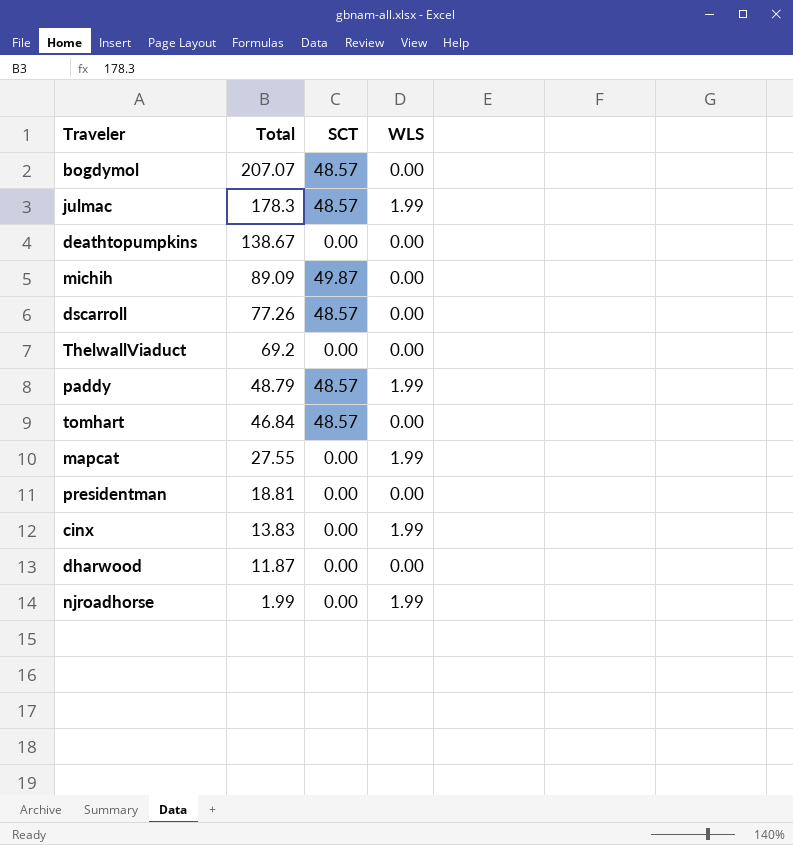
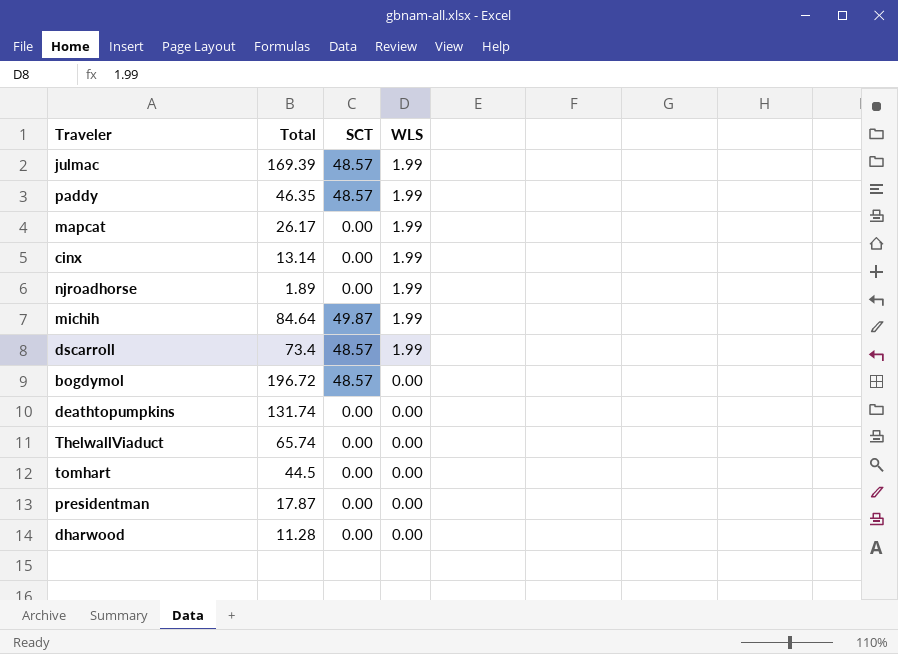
row order: Total descending -> WLS descending
julmac | Total: 178.3 -> 169.39
paddy | Total: 48.79 -> 46.35
mapcat | Total: 27.55 -> 26.17
cinx | Total: 13.83 -> 13.14
njroadhorse | Total: 1.99 -> 1.89
michih | Total: 89.09 -> 84.64
michih | WLS: 0.00 -> 1.99
dscarroll | Total: 77.26 -> 73.4
dscarroll | WLS: 0.00 -> 1.99
bogdymol | Total: 207.07 -> 196.72
deathtopumpkins | Total: 138.67 -> 131.74
ThelwallViaduct | Total: 69.2 -> 65.74
tomhart | Total: 46.84 -> 44.5
tomhart | SCT: 48.57 -> 0.00
presidentman | Total: 18.81 -> 17.87
dharwood | Total: 11.87 -> 11.28

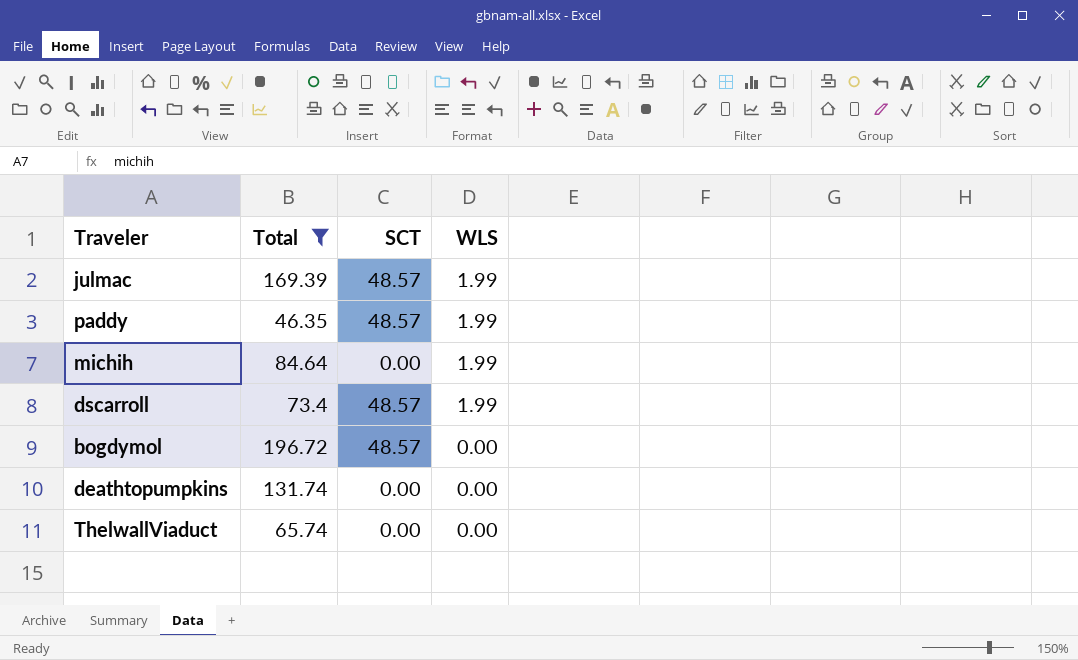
filter: none -> Total >= 46.35
michih | SCT: 49.87 -> 0.00

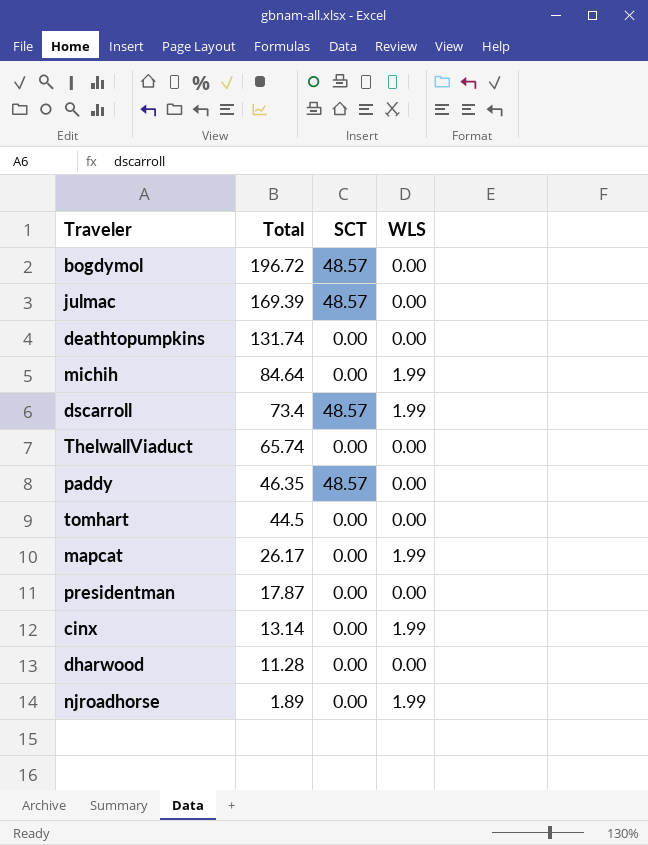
filter: Total >= 46.35 -> none
row order: WLS descending -> Total descending
julmac | WLS: 1.99 -> 0.00
paddy | WLS: 1.99 -> 0.00

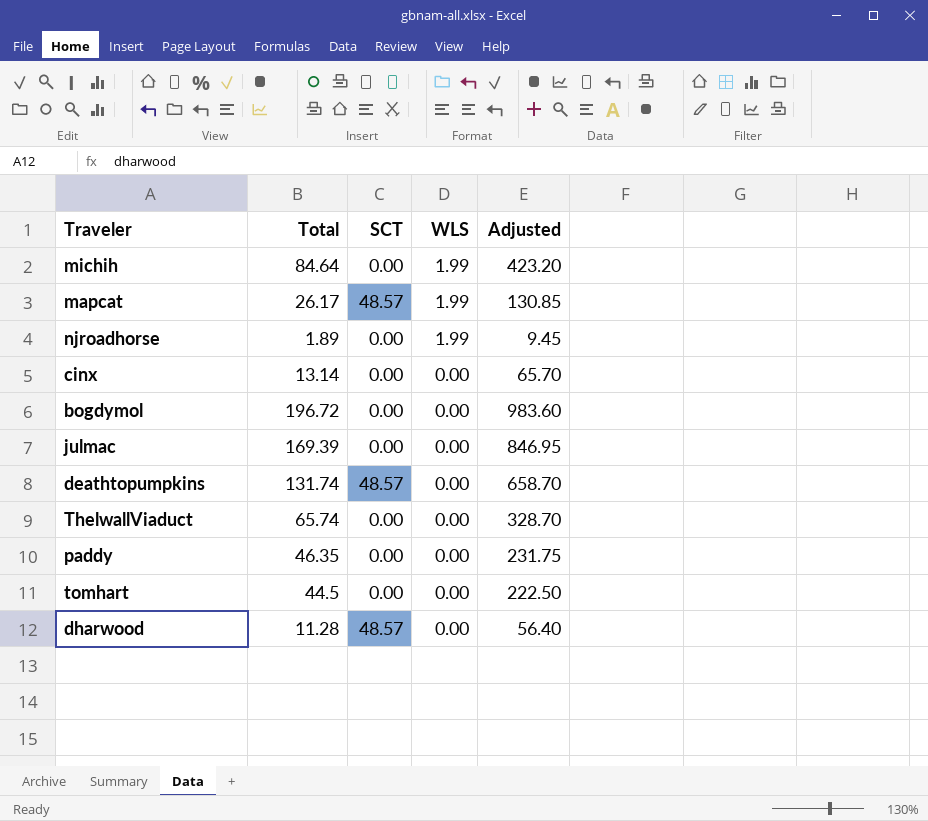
row order: Total descending -> WLS descending
column Adjusted | formula: none -> [Total] * 5
row dscarroll: 73.4 | 48.57 | 1.99 -> none
row presidentman: 17.87 | 0.00 | 0.00 -> none
mapcat | SCT: 0.00 -> 48.57
cinx | WLS: 1.99 -> 0.00
bogdymol | SCT: 48.57 -> 0.00
julmac | SCT: 48.57 -> 0.00
deathtopumpkins | SCT: 0.00 -> 48.57
paddy | SCT: 48.57 -> 0.00
dharwood | SCT: 0.00 -> 48.57

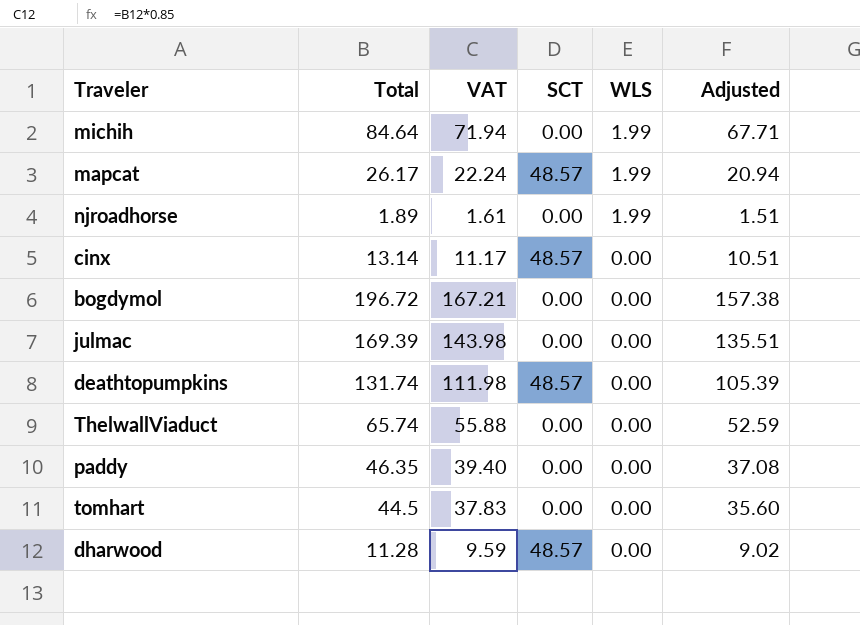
column VAT | formula: none -> [Total] * 0.85
column Adjusted | formula: [Total] * 5 -> [Total] * 0.8
cinx | SCT: 0.00 -> 48.57

